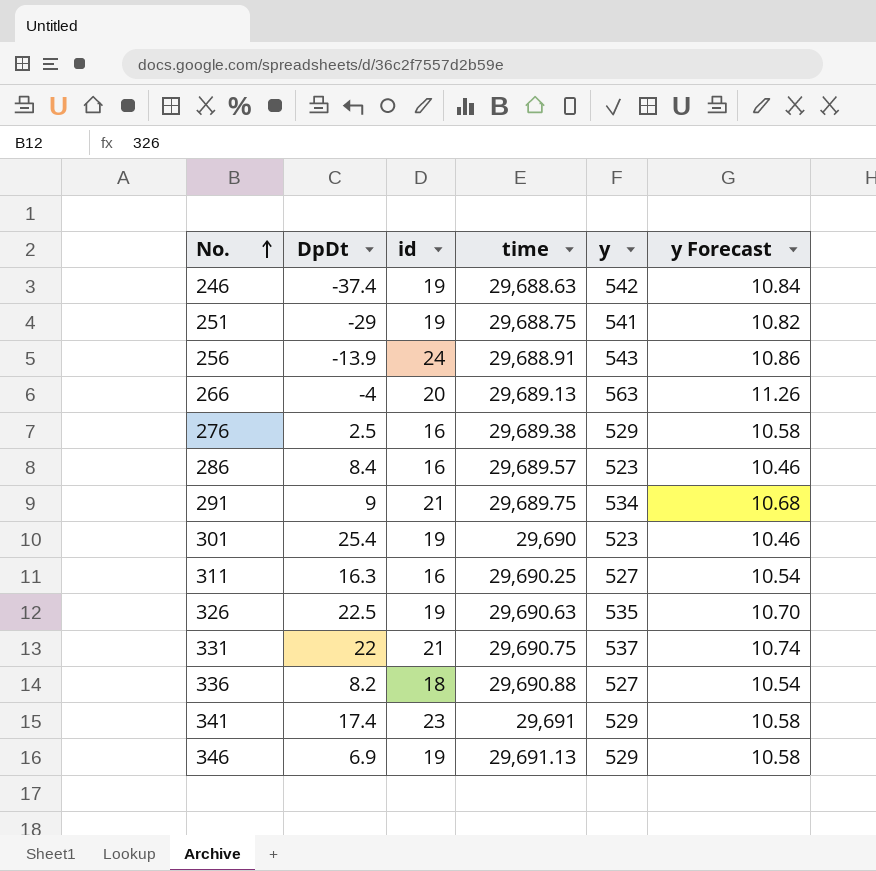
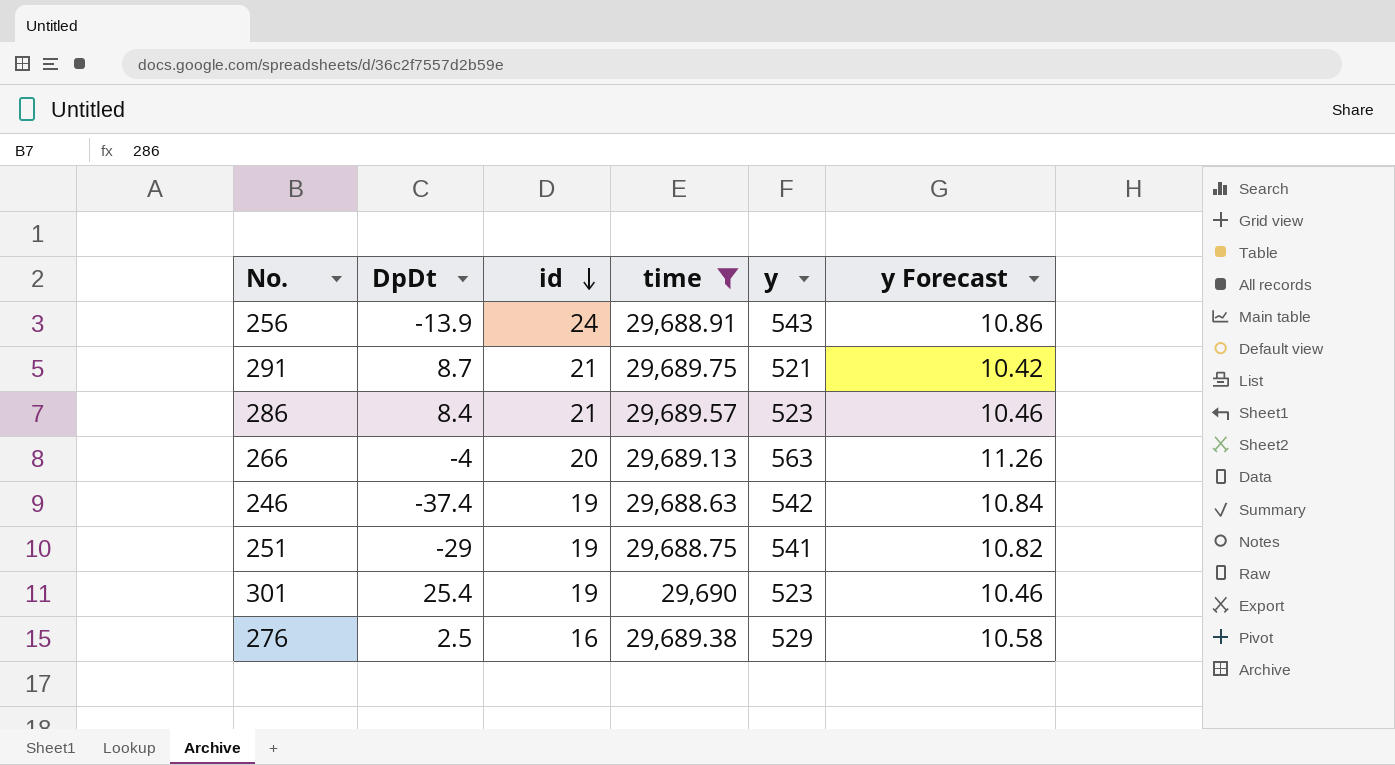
filter: none -> time <= 29,690
row order: No. ascending -> id descending
291 | DpDt: 9 -> 8.7
291 | y: 534 -> 521
291 | y Forecast: 10.68 -> 10.42
286 | id: 16 -> 21

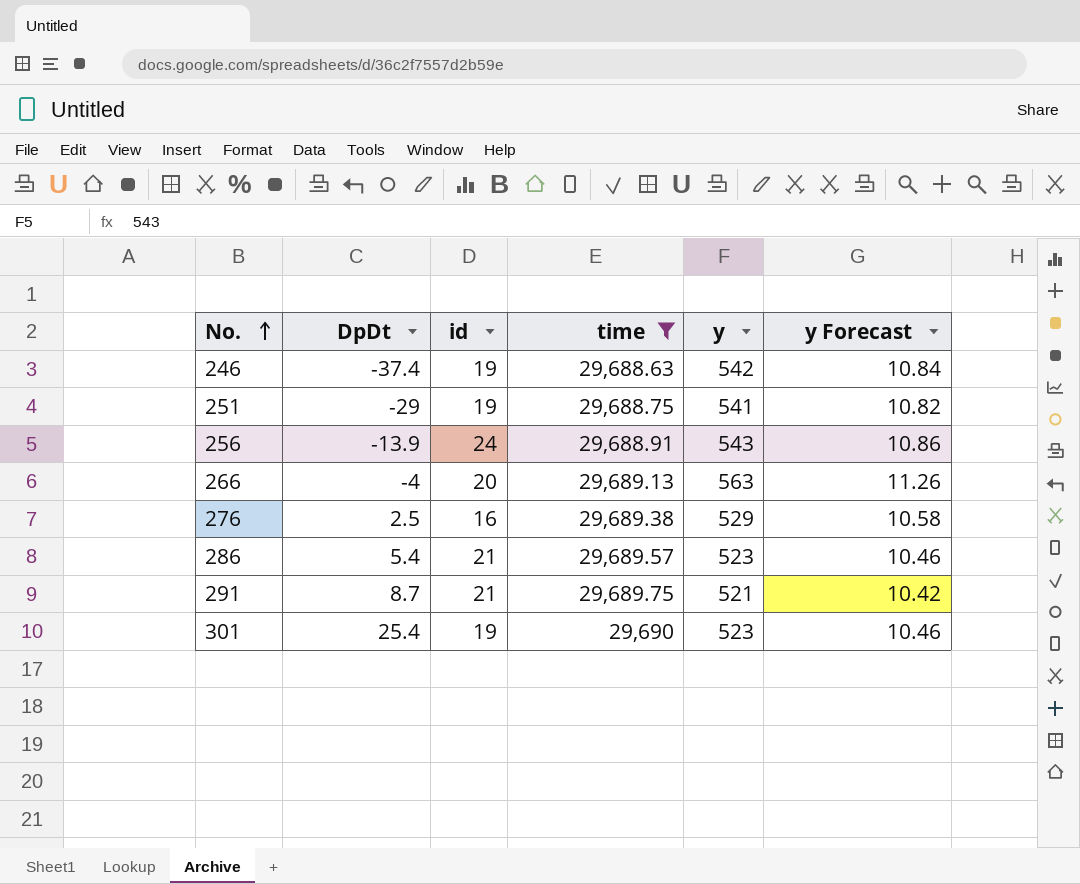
row order: id descending -> No. ascending
286 | DpDt: 8.4 -> 5.4

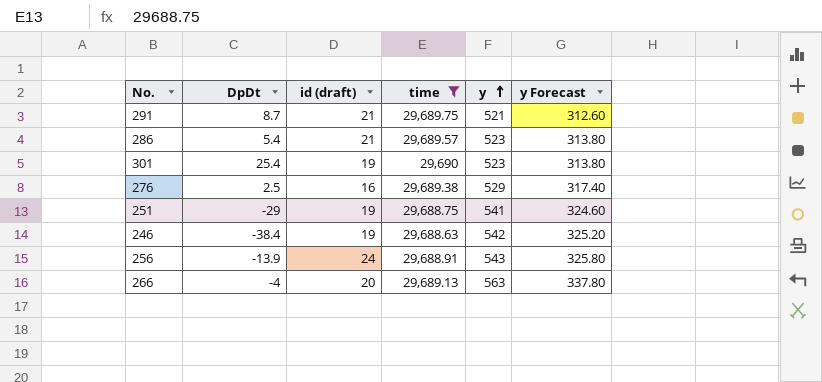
row order: No. ascending -> y ascending
column name: id -> id (draft)
column y Forecast | formula: [y] * 0.02 -> [y] * 0.6
246 | DpDt: -37.4 -> -38.4

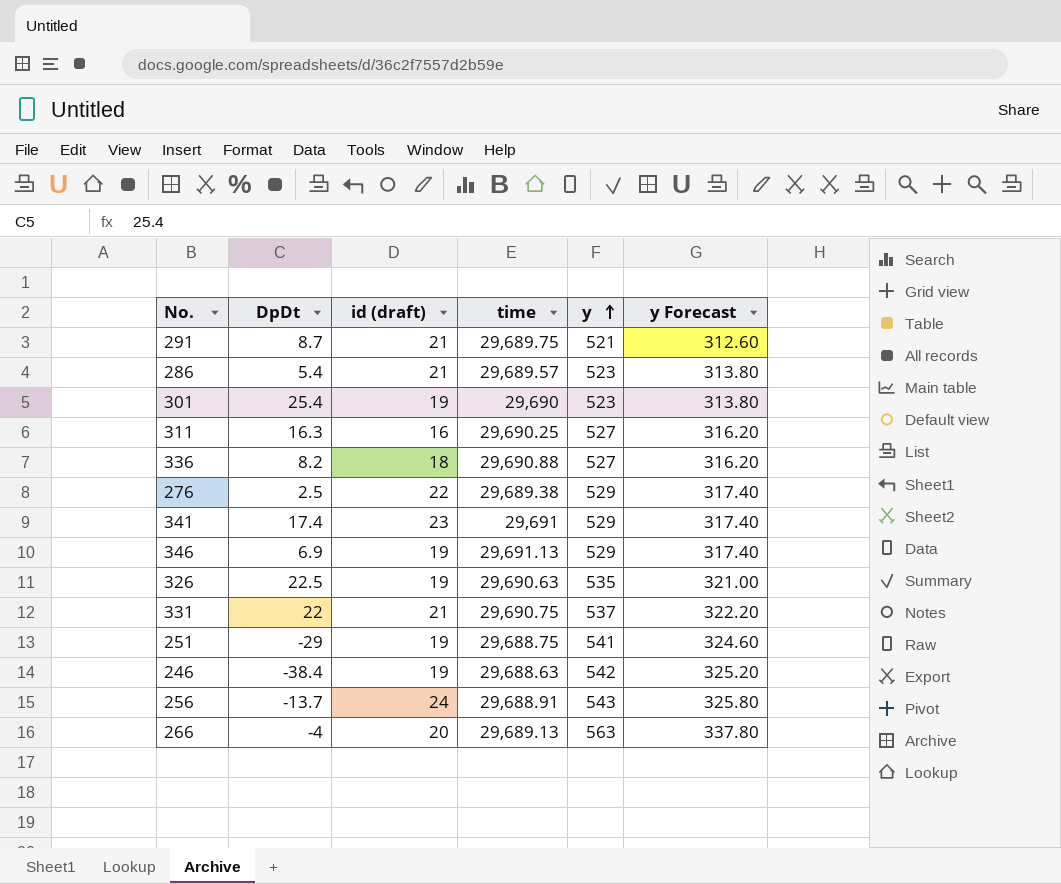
filter: time <= 29,690 -> none
276 | id (draft): 16 -> 22
256 | DpDt: -13.9 -> -13.7

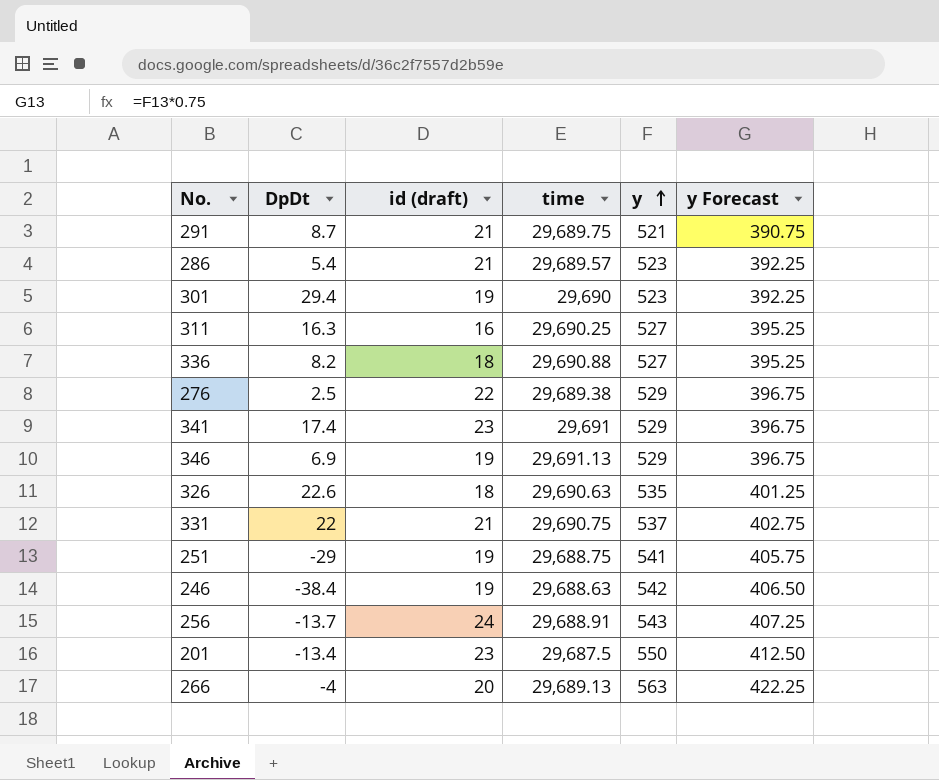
column y Forecast | formula: [y] * 0.6 -> [y] * 0.75
301 | DpDt: 25.4 -> 29.4
326 | DpDt: 22.5 -> 22.6
326 | id (draft): 19 -> 18
row 201: none -> -13.4 | 23 | 29,687.5 | 550 | 412.50

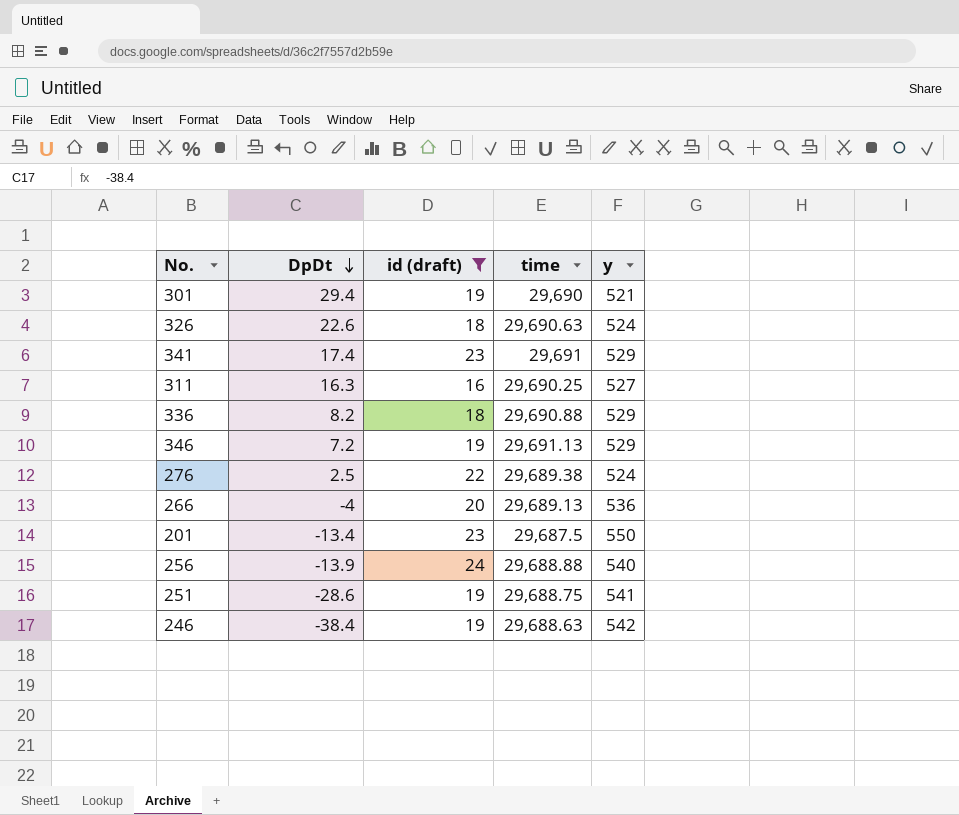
filter: none -> id (draft) != 21
row order: y ascending -> DpDt descending
column y Forecast | formula: [y] * 0.75 -> none
301 | y: 523 -> 521
326 | y: 535 -> 524
336 | y: 527 -> 529
346 | DpDt: 6.9 -> 7.2
276 | y: 529 -> 524
266 | y: 563 -> 536
256 | DpDt: -13.7 -> -13.9
256 | time: 29,688.91 -> 29,688.88
256 | y: 543 -> 540
251 | DpDt: -29 -> -28.6

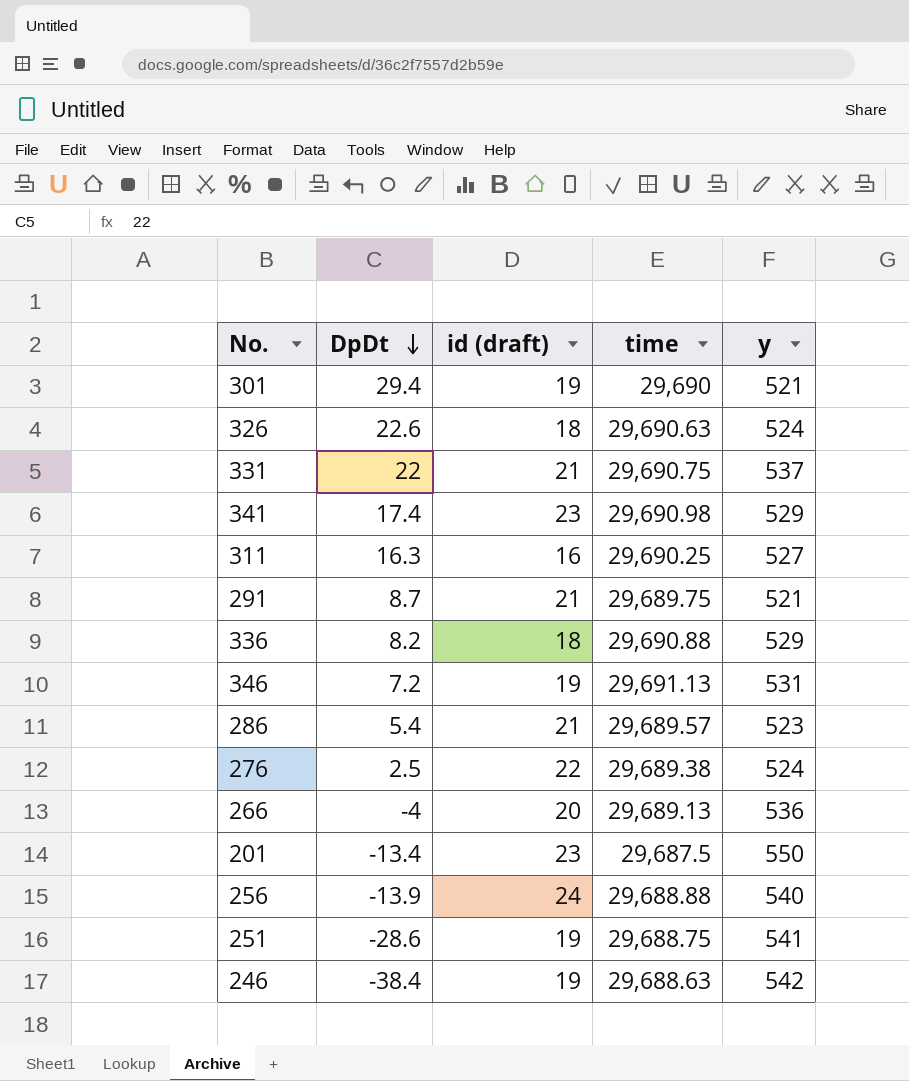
filter: id (draft) != 21 -> none
341 | time: 29,691 -> 29,690.98
346 | y: 529 -> 531

